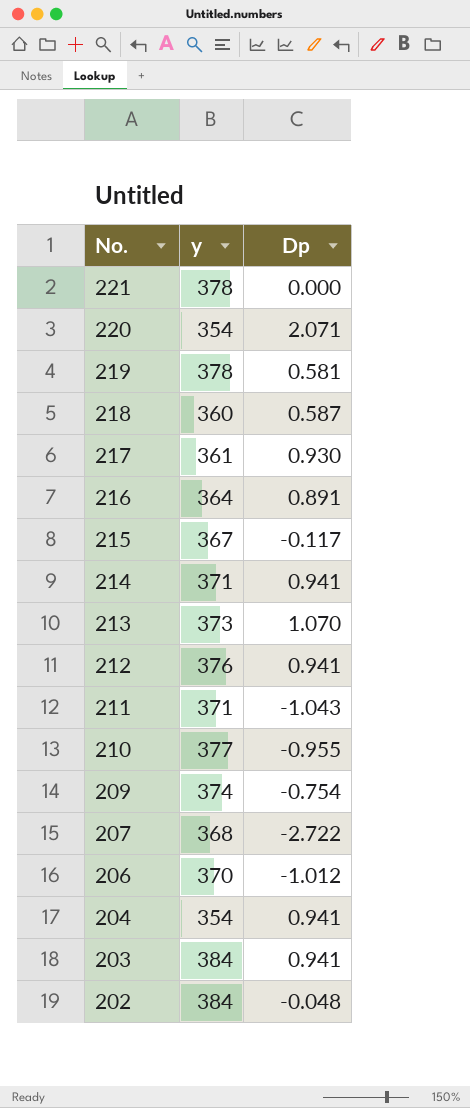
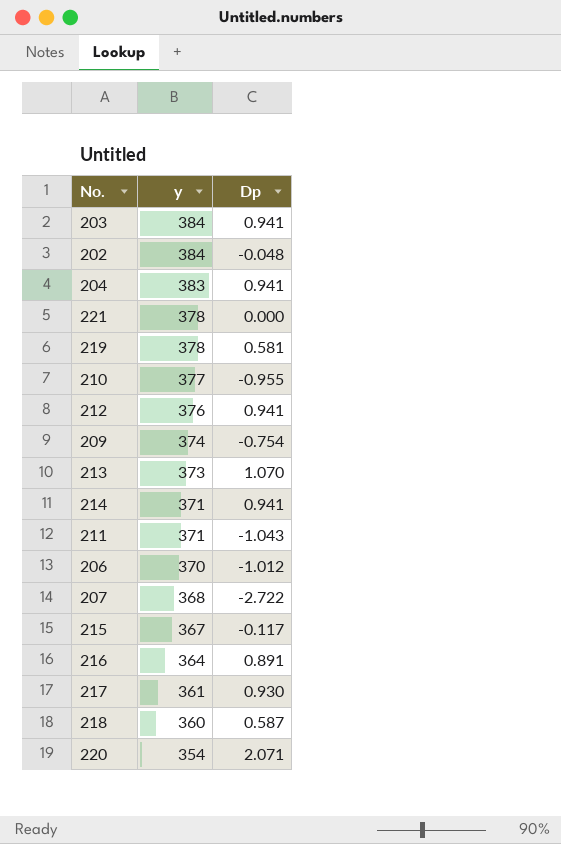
row order: No. descending -> y descending
204 | y: 354 -> 383

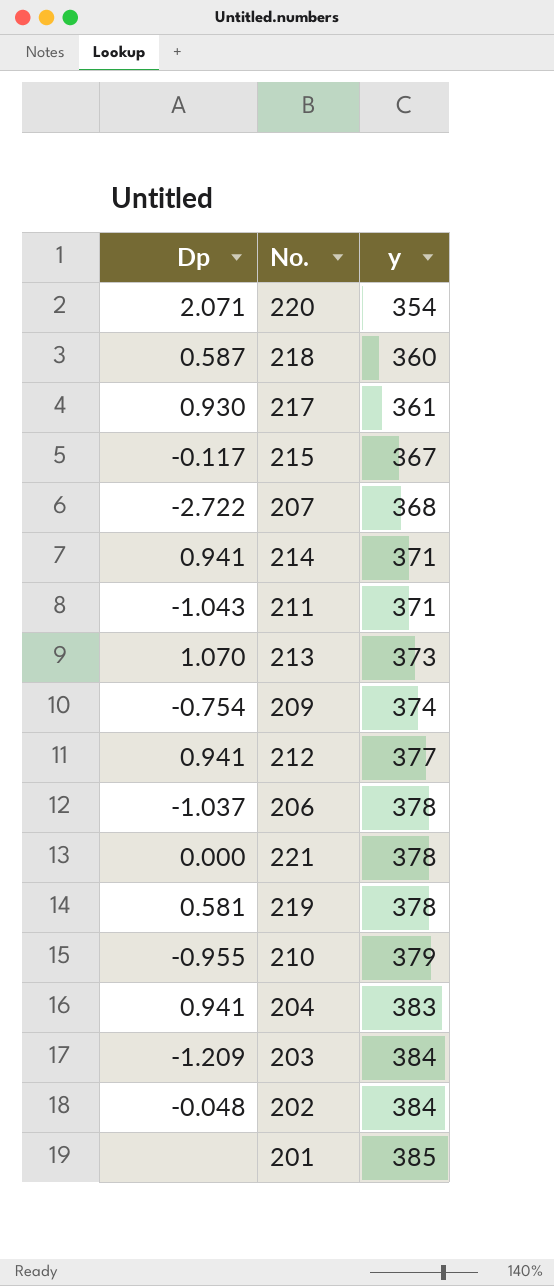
row order: y descending -> y ascending
column Dp | position: 3 -> 1
row 216: 364 | 0.891 -> none
212 | y: 376 -> 377
206 | Dp: -1.012 -> -1.037
206 | y: 370 -> 378
210 | y: 377 -> 379
203 | Dp: 0.941 -> -1.209
row 201: none -> none | 385

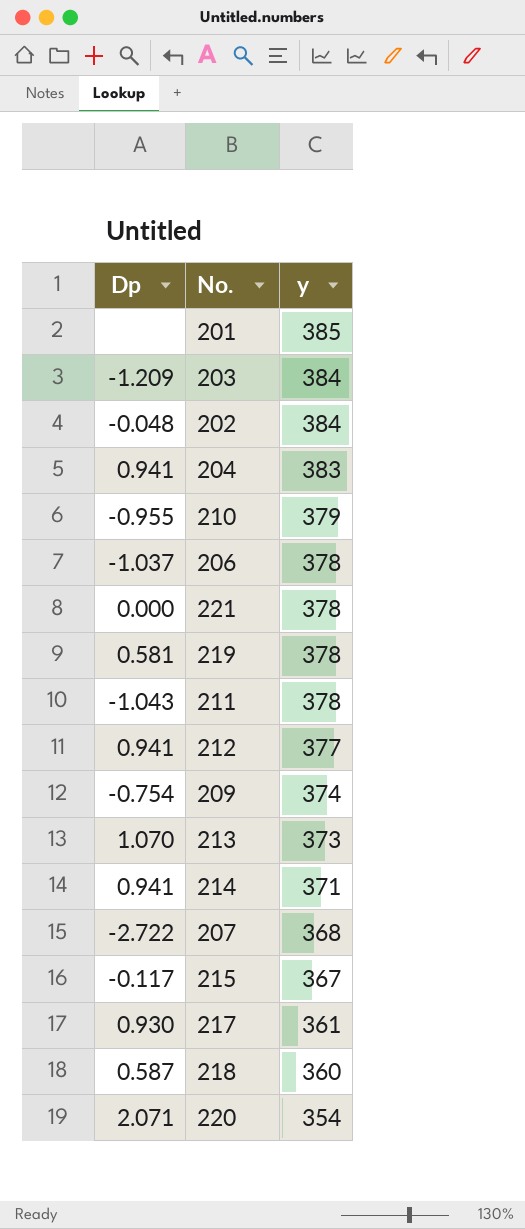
row order: y ascending -> y descending
211 | y: 371 -> 378

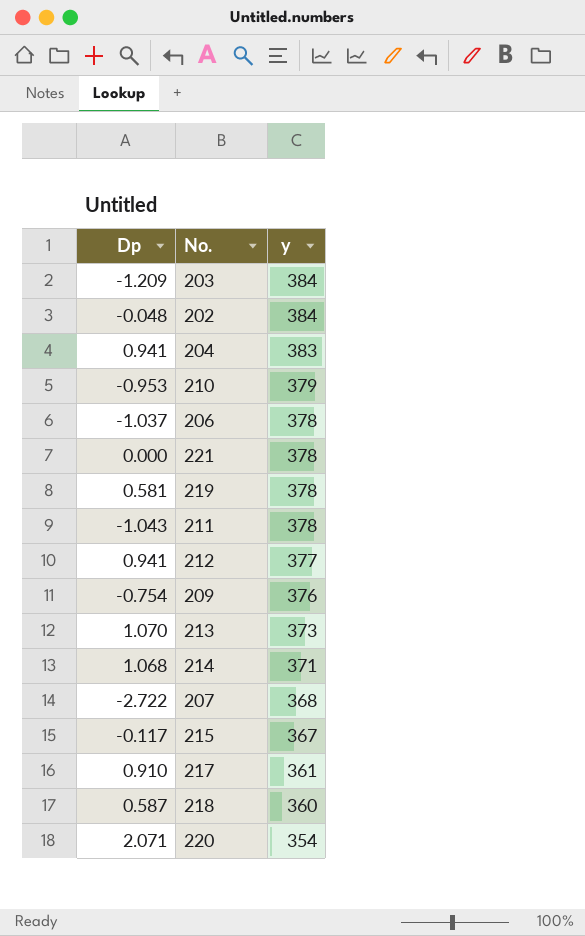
row 201: none | 385 -> none
210 | Dp: -0.955 -> -0.953
209 | y: 374 -> 376
214 | Dp: 0.941 -> 1.068
217 | Dp: 0.930 -> 0.910

